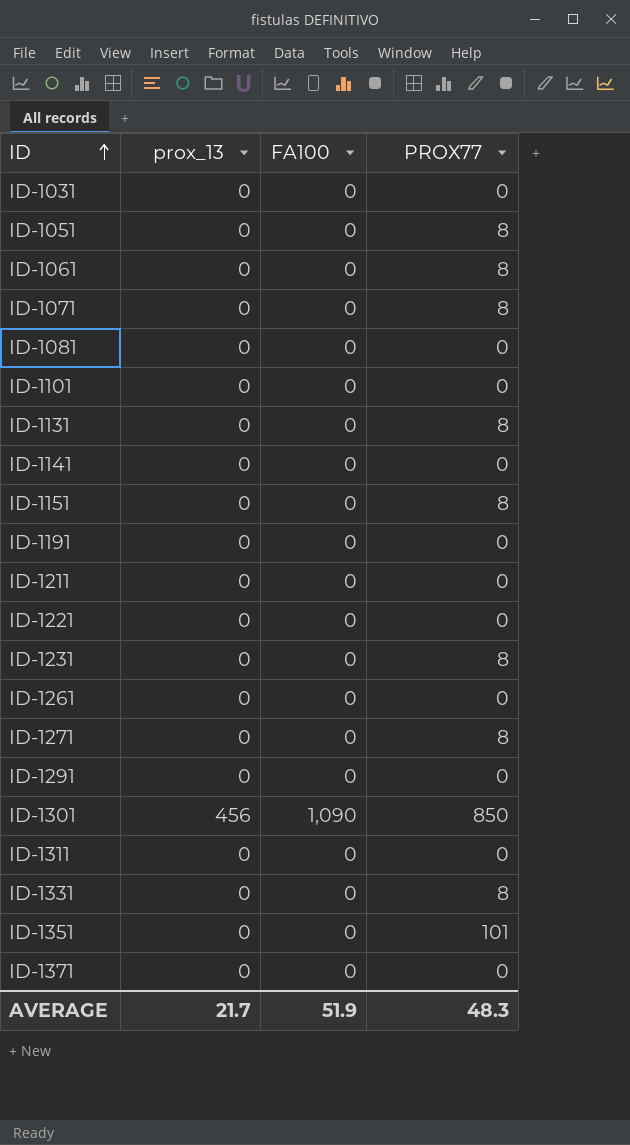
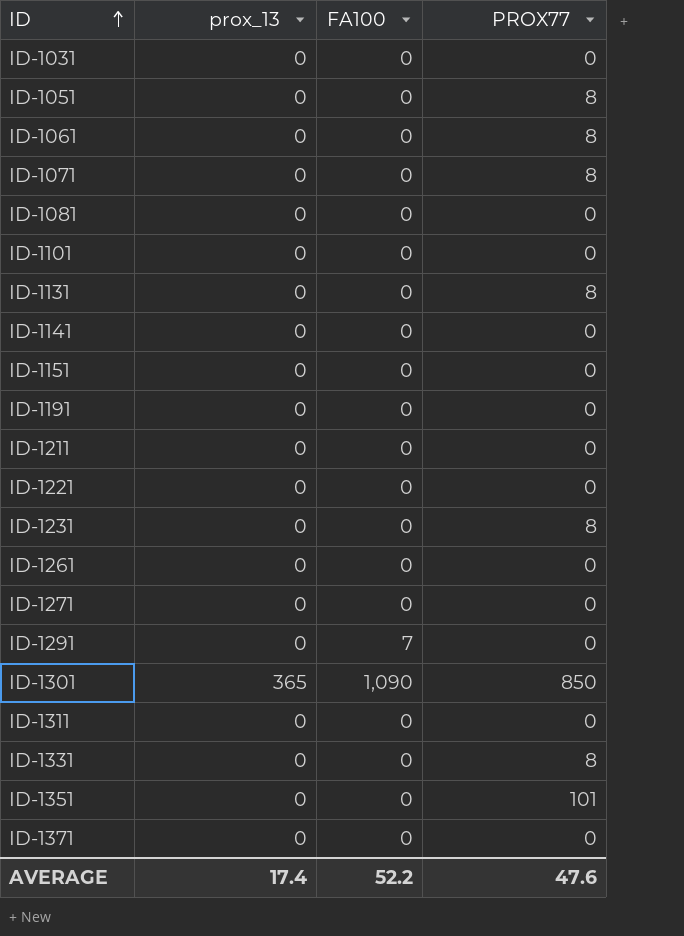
ID-1151 | PROX77: 8 -> 0
ID-1271 | PROX77: 8 -> 0
ID-1291 | FA100: 0 -> 7
ID-1301 | prox_13: 456 -> 365
AVERAGE | prox_13: 21.7 -> 17.4
AVERAGE | FA100: 51.9 -> 52.2
AVERAGE | PROX77: 48.3 -> 47.6

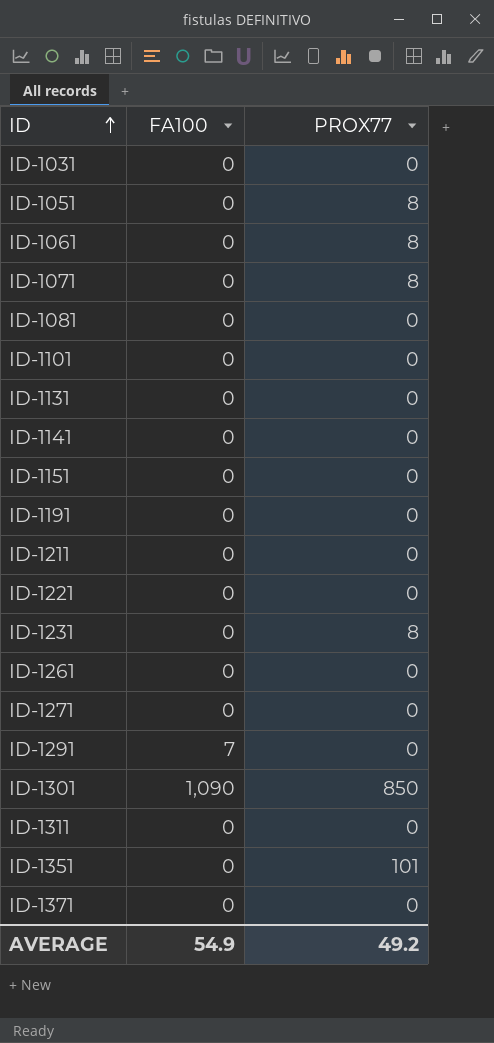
column prox_13 | position: 2 -> none
row ID-1331: 0 | 0 | 8 -> none
ID-1131 | PROX77: 8 -> 0
AVERAGE | FA100: 52.2 -> 54.9
AVERAGE | PROX77: 47.6 -> 49.2

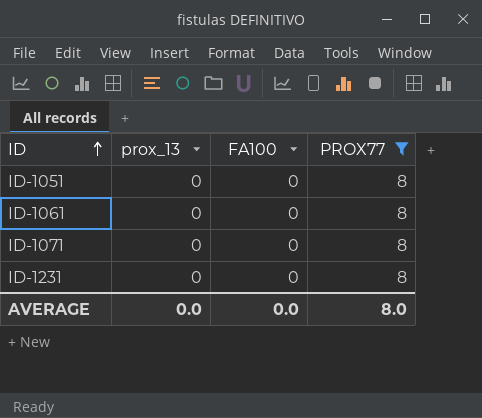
filter: none -> PROX77 = 8
column prox_13 | position: none -> 2
AVERAGE | FA100: 54.9 -> 0.0
AVERAGE | PROX77: 49.2 -> 8.0

